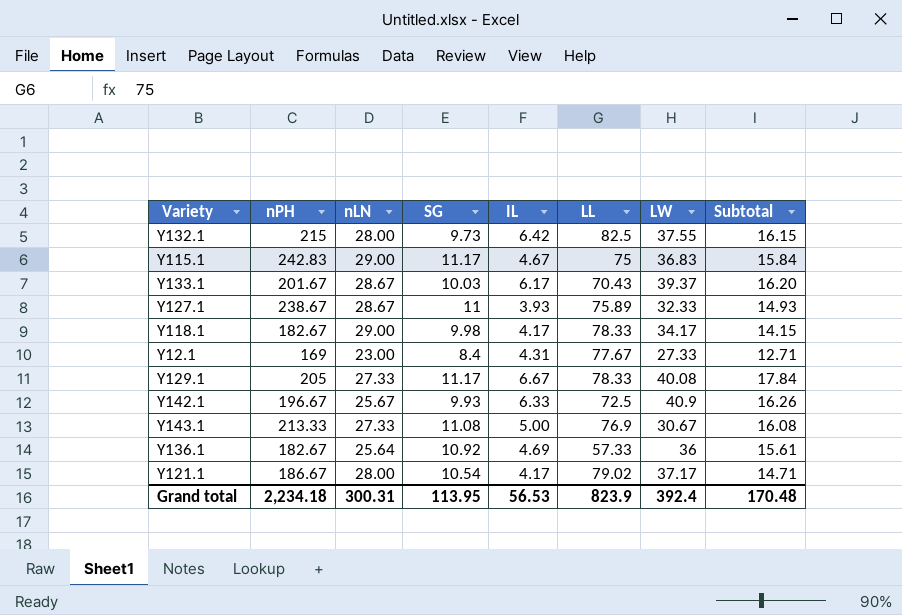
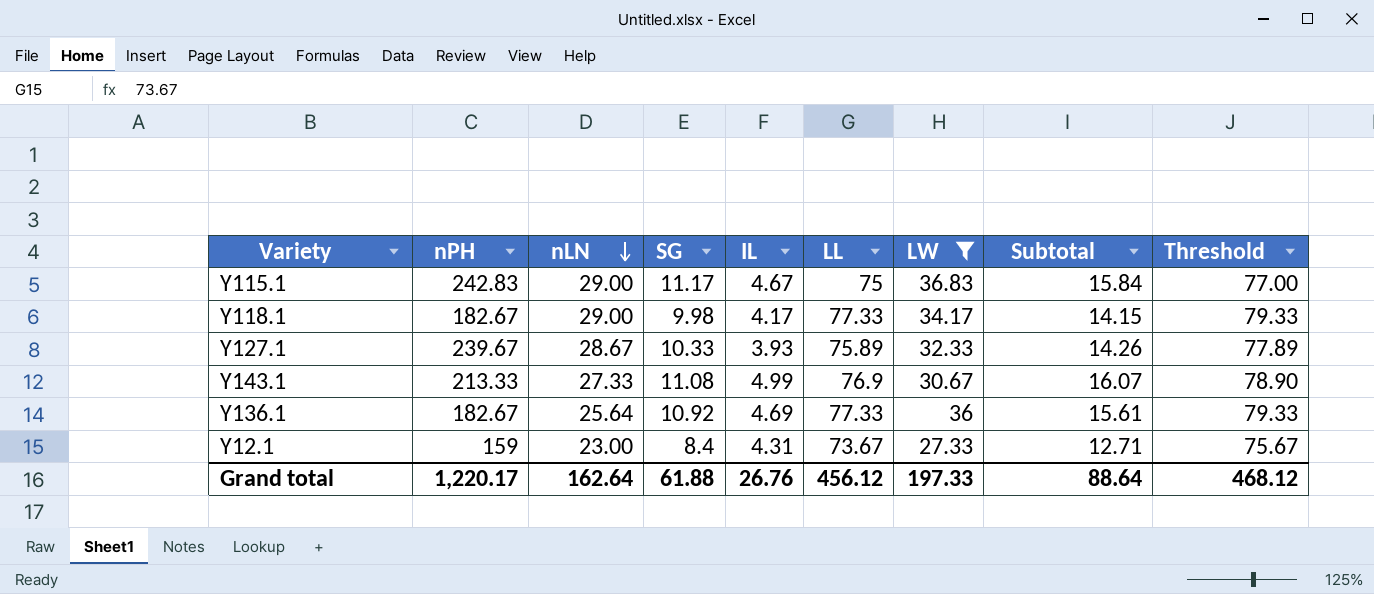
filter: none -> LW <= 36.83
row order: none -> nLN descending
column Threshold | formula: none -> [LL] + 2
Y118.1 | LL: 78.33 -> 77.33
Y127.1 | nPH: 238.67 -> 239.67
Y127.1 | SG: 11 -> 10.33
Y127.1 | Subtotal: 14.93 -> 14.26
Y143.1 | IL: 5.00 -> 4.99
Y143.1 | Subtotal: 16.08 -> 16.07
Y136.1 | LL: 57.33 -> 77.33
Y12.1 | nPH: 169 -> 159
Y12.1 | LL: 77.67 -> 73.67
Grand total | nPH: 2,234.18 -> 1,220.17
Grand total | nLN: 300.31 -> 162.64
Grand total | SG: 113.95 -> 61.88
Grand total | IL: 56.53 -> 26.76
Grand total | LL: 823.9 -> 456.12
Grand total | LW: 392.4 -> 197.33
Grand total | Subtotal: 170.48 -> 88.64

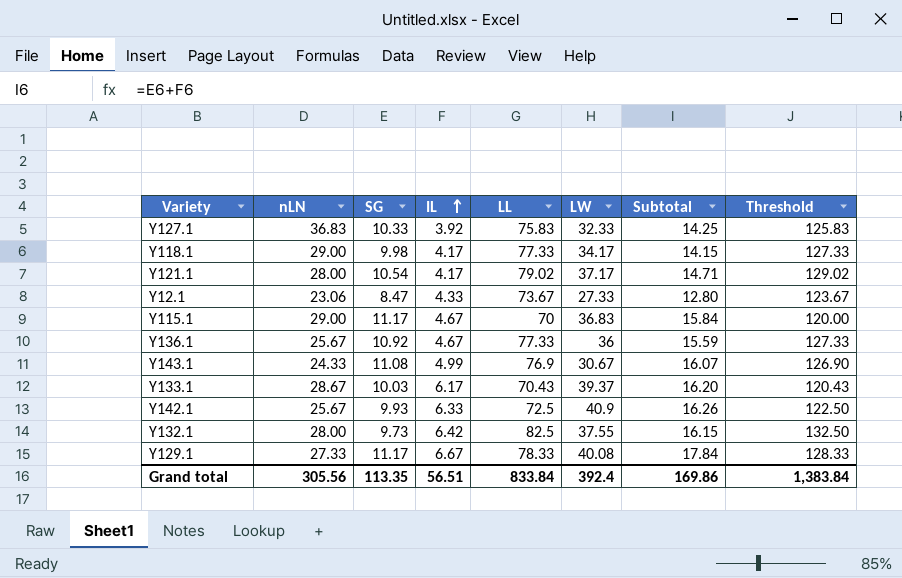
filter: LW <= 36.83 -> none
row order: nLN descending -> IL ascending
column nPH | position: 2 -> none
column Threshold | formula: [LL] + 2 -> [LL] + 50
Y127.1 | nLN: 28.67 -> 36.83
Y127.1 | IL: 3.93 -> 3.92
Y127.1 | LL: 75.89 -> 75.83
Y127.1 | Subtotal: 14.26 -> 14.25
Y12.1 | nLN: 23.00 -> 23.06
Y12.1 | SG: 8.4 -> 8.47
Y12.1 | IL: 4.31 -> 4.33
Y12.1 | Subtotal: 12.71 -> 12.80
Y115.1 | LL: 75 -> 70
Y136.1 | nLN: 25.64 -> 25.67
Y136.1 | IL: 4.69 -> 4.67
Y136.1 | Subtotal: 15.61 -> 15.59
Y143.1 | nLN: 27.33 -> 24.33
Grand total | nLN: 162.64 -> 305.56
Grand total | SG: 61.88 -> 113.35
Grand total | IL: 26.76 -> 56.51
Grand total | LL: 456.12 -> 833.84
Grand total | LW: 197.33 -> 392.4
Grand total | Subtotal: 88.64 -> 169.86
Grand total | Threshold: 468.12 -> 1,383.84

